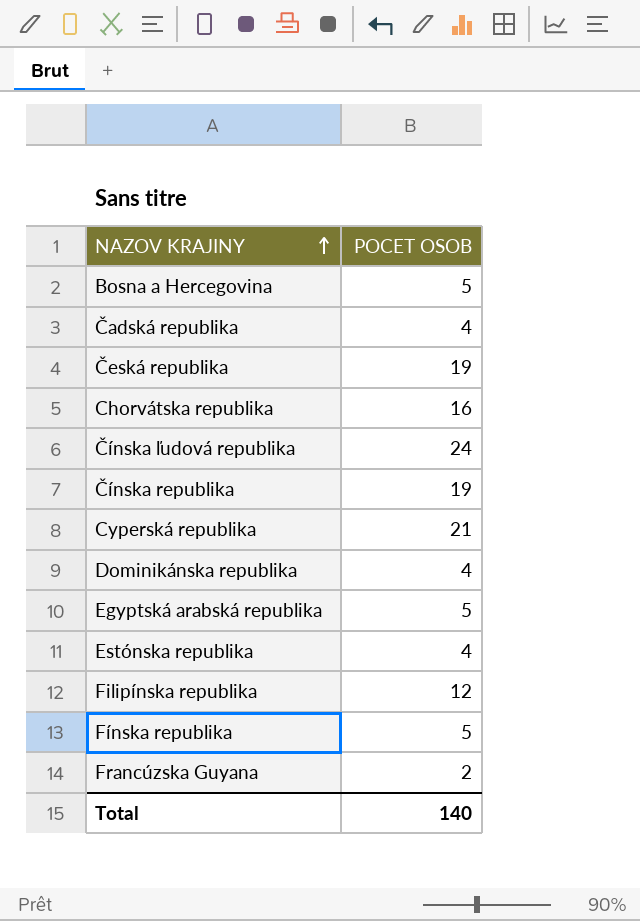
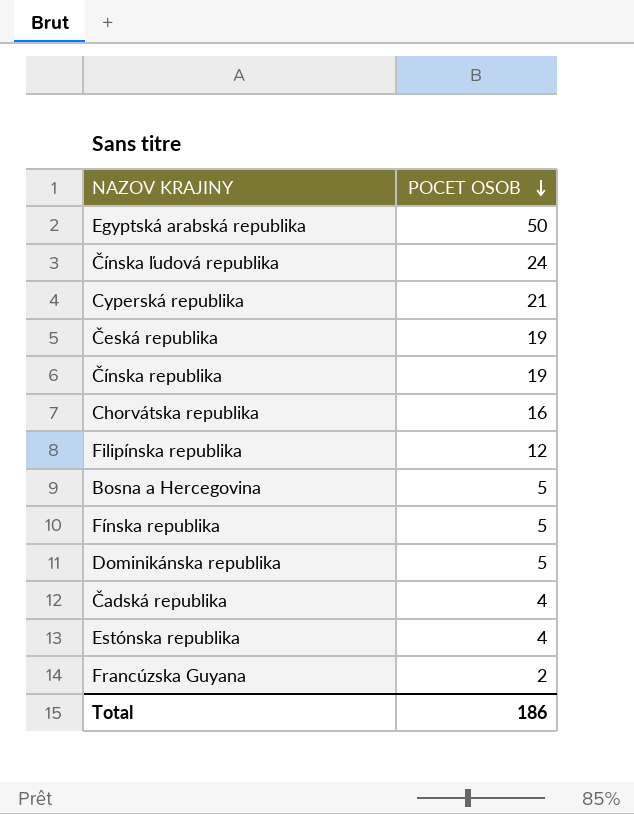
row order: NAZOV KRAJINY ascending -> POCET OSOB descending
Egyptská arabská republika | POCET OSOB: 5 -> 50
Dominikánska republika | POCET OSOB: 4 -> 5
Total | POCET OSOB: 140 -> 186

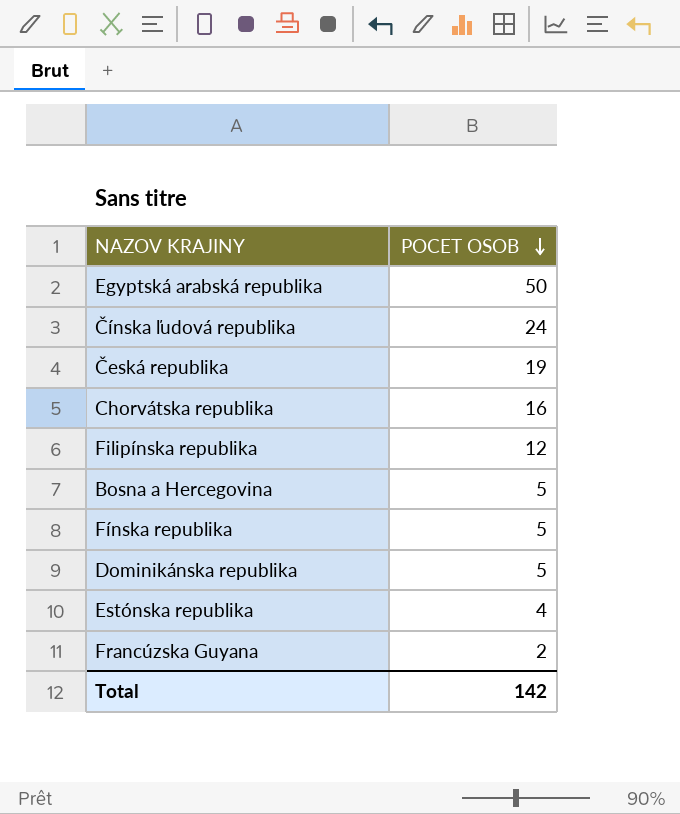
row Cyperská republika: 21 -> none
row Čínska republika: 19 -> none
row Čadská republika: 4 -> none
Total | POCET OSOB: 186 -> 142

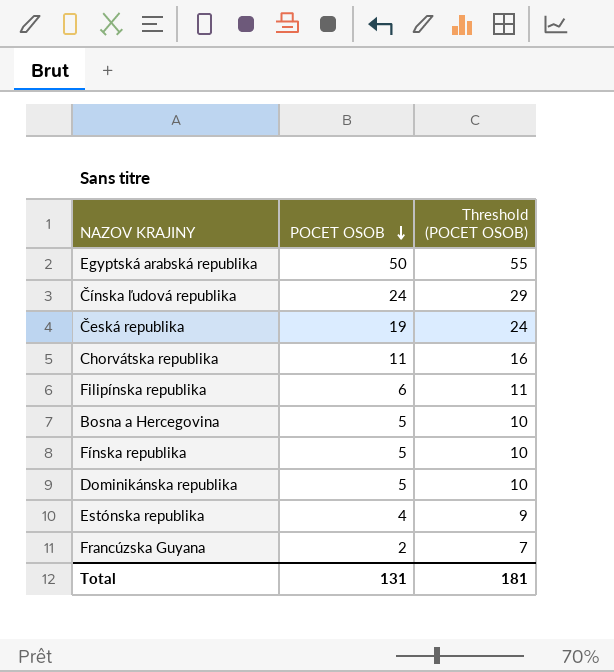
column Threshold (POCET OSOB) | formula: none -> [POCET OSOB] + 5
Chorvátska republika | POCET OSOB: 16 -> 11
Filipínska republika | POCET OSOB: 12 -> 6
Total | POCET OSOB: 142 -> 131

